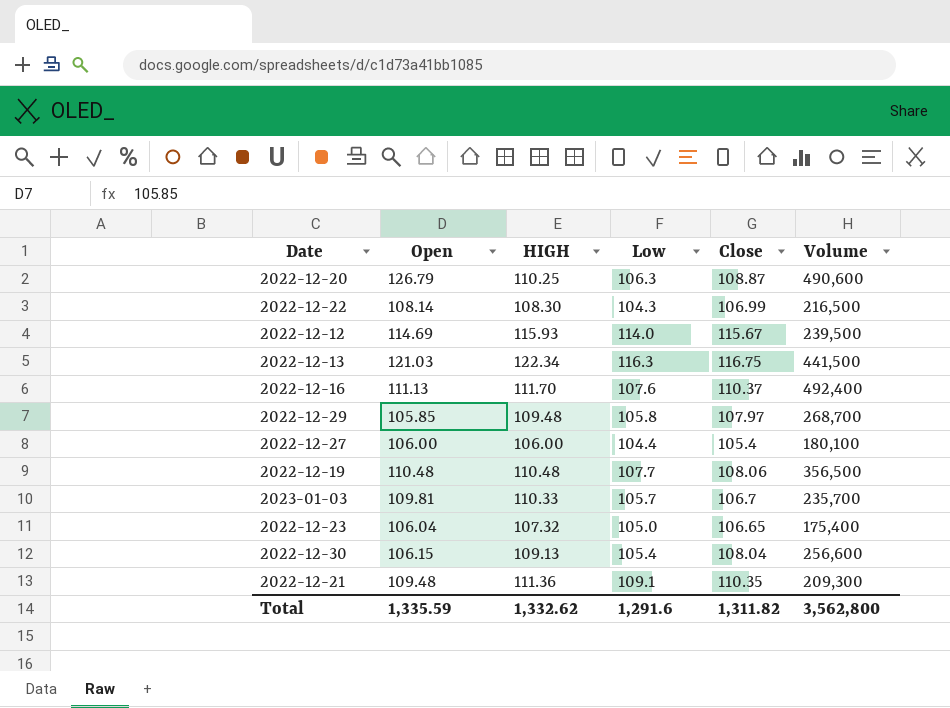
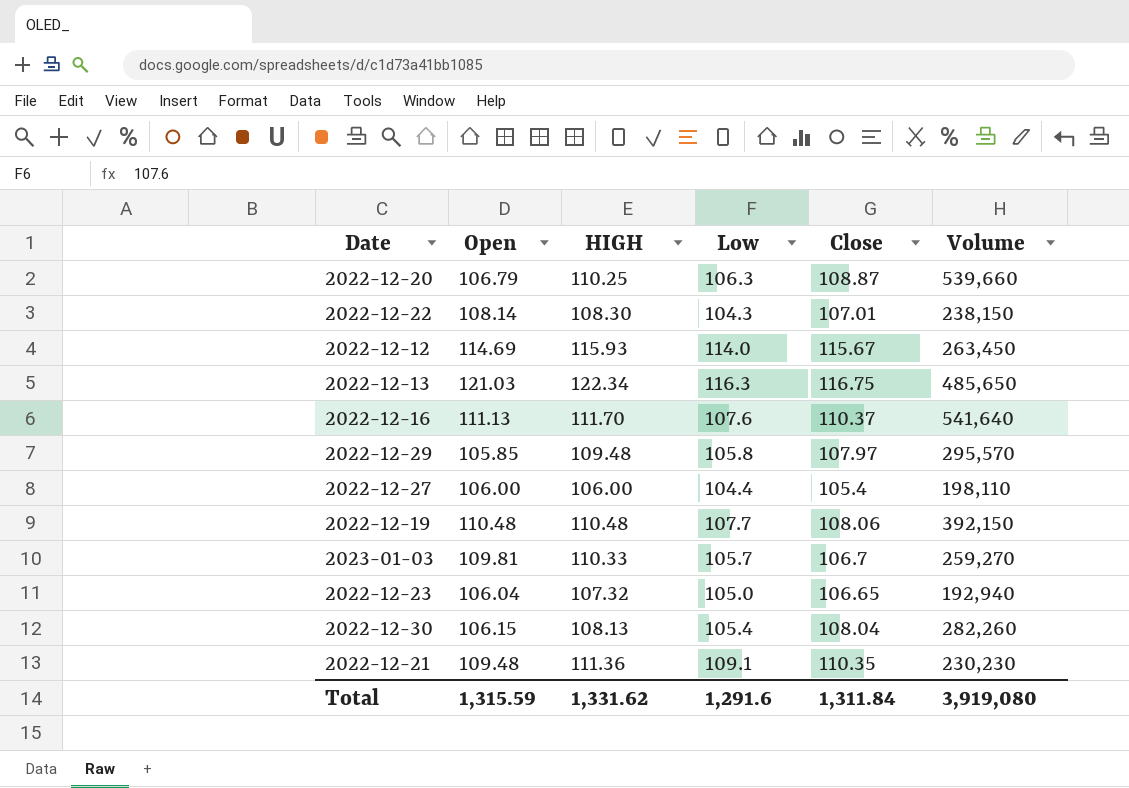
2022-12-20 | Open: 126.79 -> 106.79
2022-12-20 | Volume: 490,600 -> 539,660
2022-12-22 | Close: 106.99 -> 107.01
2022-12-22 | Volume: 216,500 -> 238,150
2022-12-12 | Volume: 239,500 -> 263,450
2022-12-13 | Volume: 441,500 -> 485,650
2022-12-16 | Volume: 492,400 -> 541,640
2022-12-29 | Volume: 268,700 -> 295,570
2022-12-27 | Volume: 180,100 -> 198,110
2022-12-19 | Volume: 356,500 -> 392,150
2023-01-03 | Volume: 235,700 -> 259,270
2022-12-23 | Volume: 175,400 -> 192,940
2022-12-30 | HIGH: 109.13 -> 108.13
2022-12-30 | Volume: 256,600 -> 282,260
2022-12-21 | Volume: 209,300 -> 230,230
Total | Open: 1,335.59 -> 1,315.59
Total | HIGH: 1,332.62 -> 1,331.62
Total | Close: 1,311.82 -> 1,311.84
Total | Volume: 3,562,800 -> 3,919,080

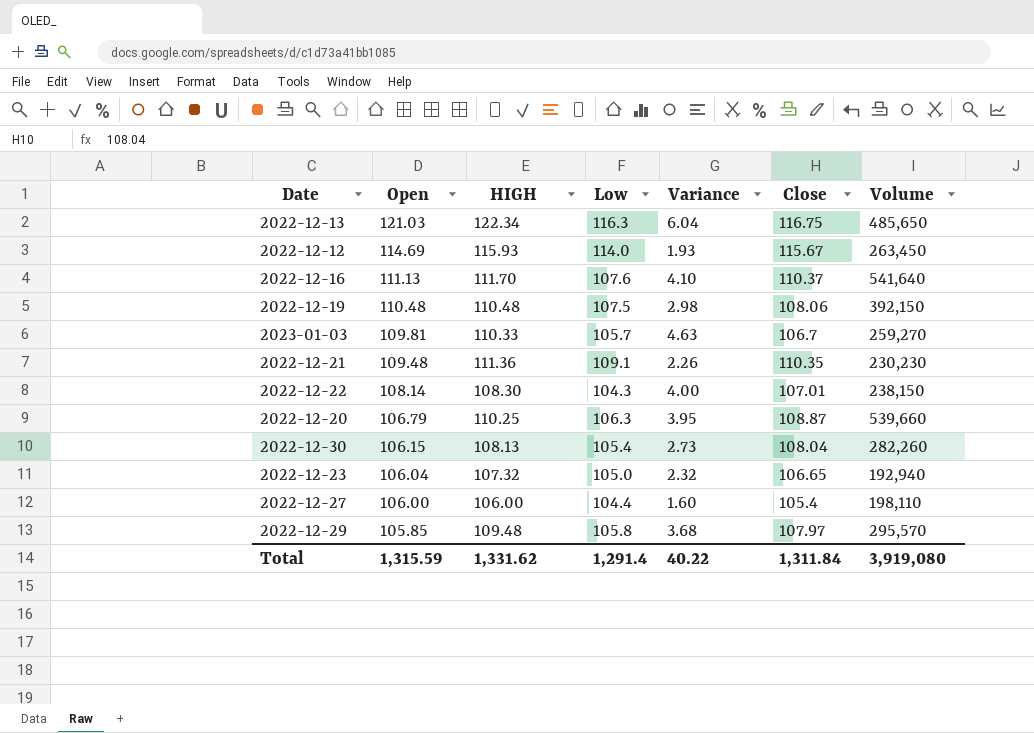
row order: none -> Open descending
column Variance | formula: none -> [HIGH] - [Low]
2022-12-19 | Low: 107.7 -> 107.5
Total | Low: 1,291.6 -> 1,291.4

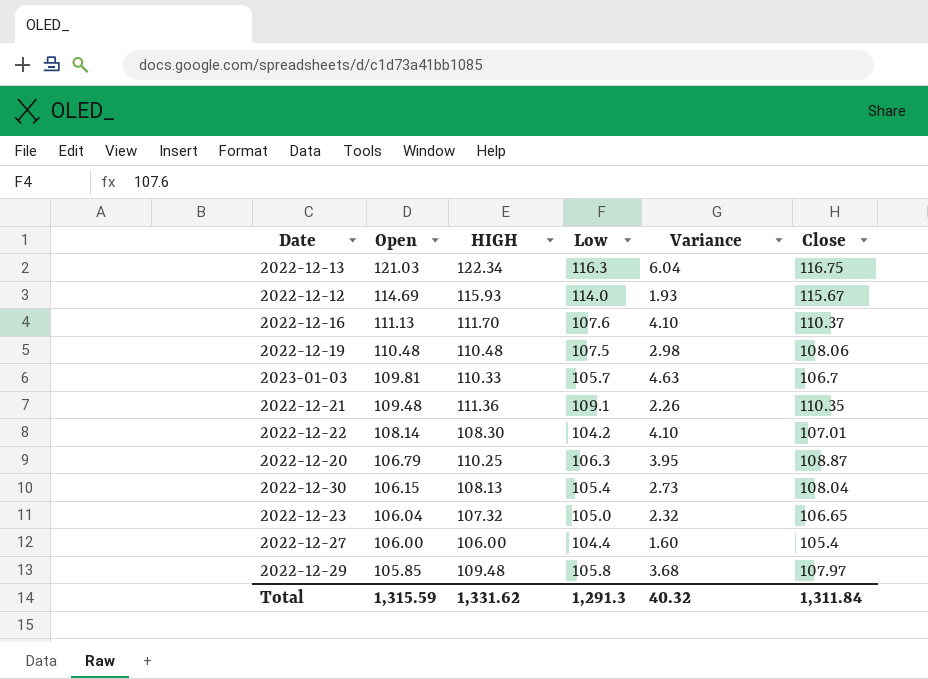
column Volume | position: 7 -> none
2022-12-22 | Low: 104.3 -> 104.2
2022-12-22 | Variance: 4.00 -> 4.10
Total | Low: 1,291.4 -> 1,291.3
Total | Variance: 40.22 -> 40.32

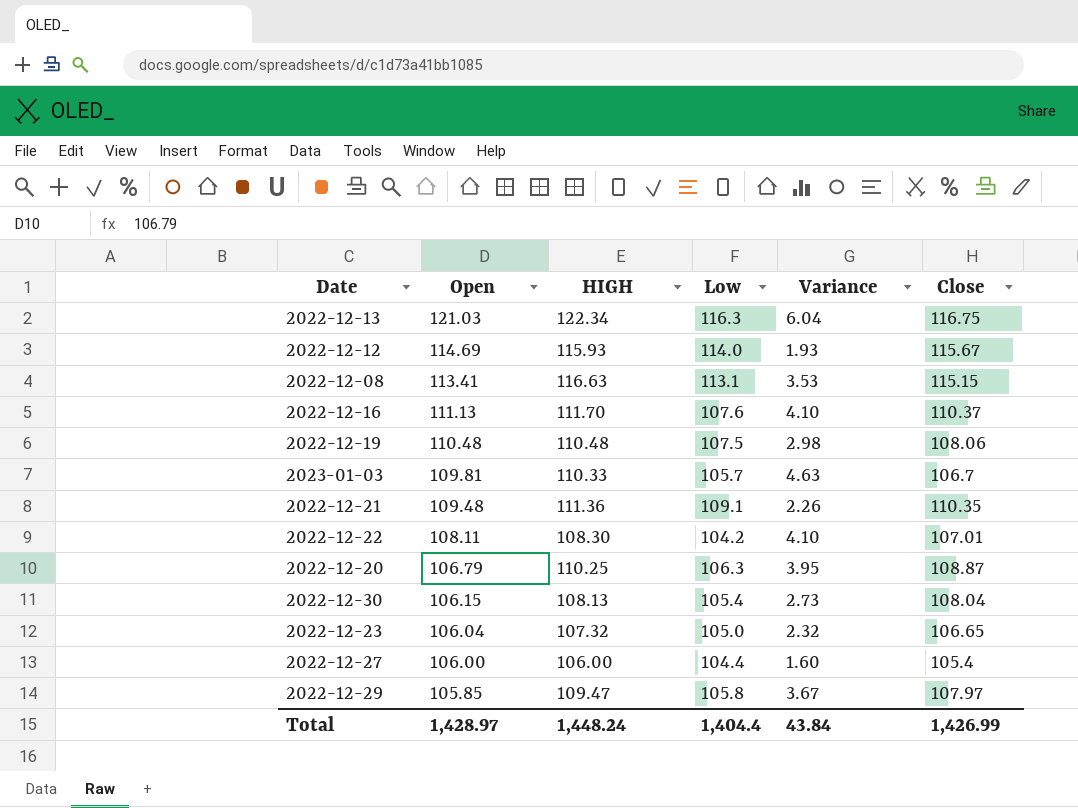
row 2022-12-08: none -> 113.41 | 116.63 | 113.1 | 3.53 | 115.15
2022-12-22 | Open: 108.14 -> 108.11
2022-12-29 | HIGH: 109.48 -> 109.47
2022-12-29 | Variance: 3.68 -> 3.67
Total | Open: 1,315.59 -> 1,428.97
Total | HIGH: 1,331.62 -> 1,448.24
Total | Low: 1,291.3 -> 1,404.4
Total | Variance: 40.32 -> 43.84
Total | Close: 1,311.84 -> 1,426.99

